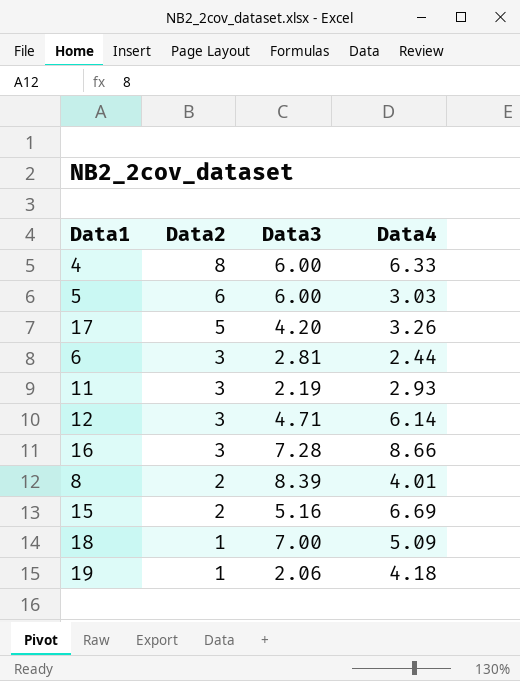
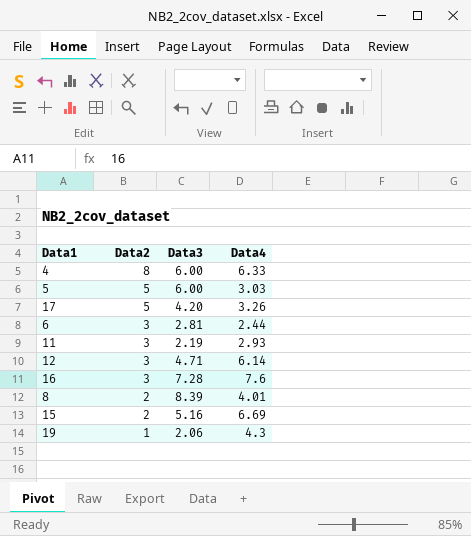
row 18: 1 | 7.00 | 5.09 -> none
5 | Data2: 6 -> 5
16 | Data4: 8.66 -> 7.6
19 | Data4: 4.18 -> 4.3

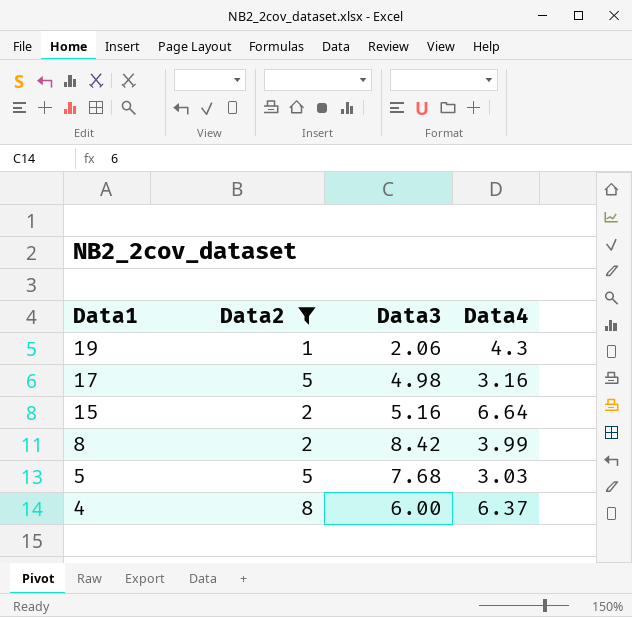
filter: none -> Data2 != 3
row order: Data2 descending -> Data1 descending
17 | Data3: 4.20 -> 4.98
17 | Data4: 3.26 -> 3.16
15 | Data4: 6.69 -> 6.64
8 | Data3: 8.39 -> 8.42
8 | Data4: 4.01 -> 3.99
5 | Data3: 6.00 -> 7.68
4 | Data4: 6.33 -> 6.37

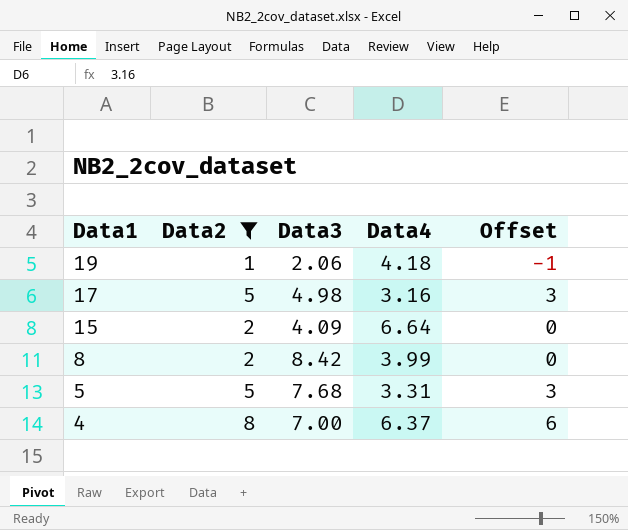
column Offset | formula: none -> [Data2] - 2
19 | Data4: 4.3 -> 4.18
15 | Data3: 5.16 -> 4.09
5 | Data4: 3.03 -> 3.31
4 | Data3: 6.00 -> 7.00

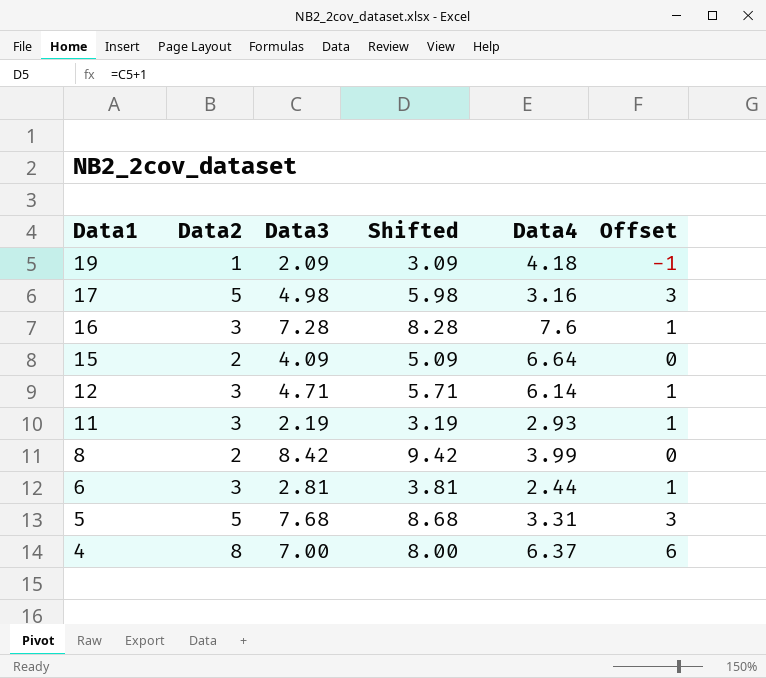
filter: Data2 != 3 -> none
column Shifted | formula: none -> [Data3] + 1
19 | Data3: 2.06 -> 2.09

